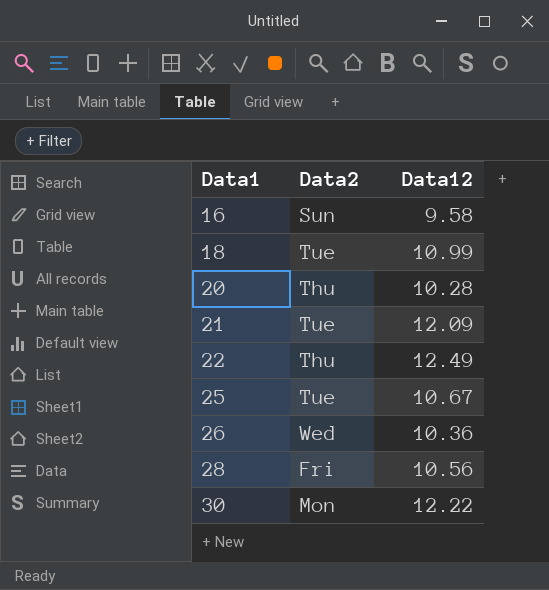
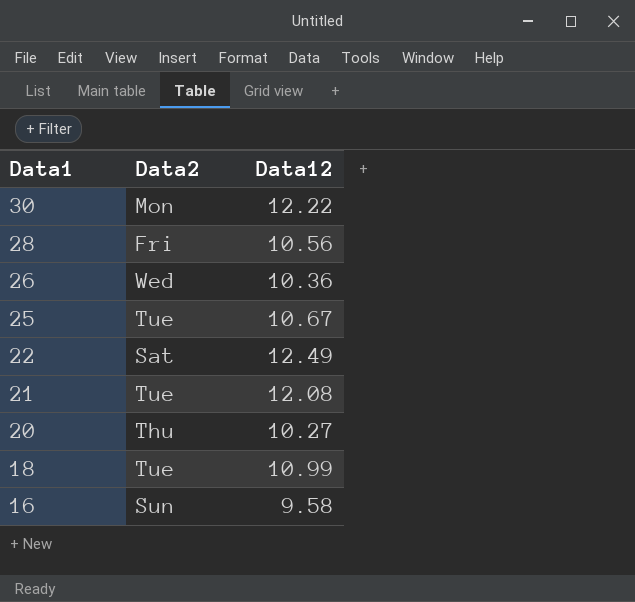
row order: Data1 ascending -> Data1 descending
22 | Data2: Thu -> Sat
21 | Data12: 12.09 -> 12.08
20 | Data12: 10.28 -> 10.27

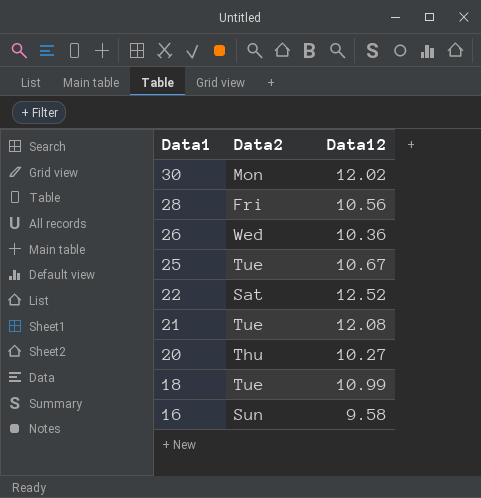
30 | Data12: 12.22 -> 12.02
22 | Data12: 12.49 -> 12.52

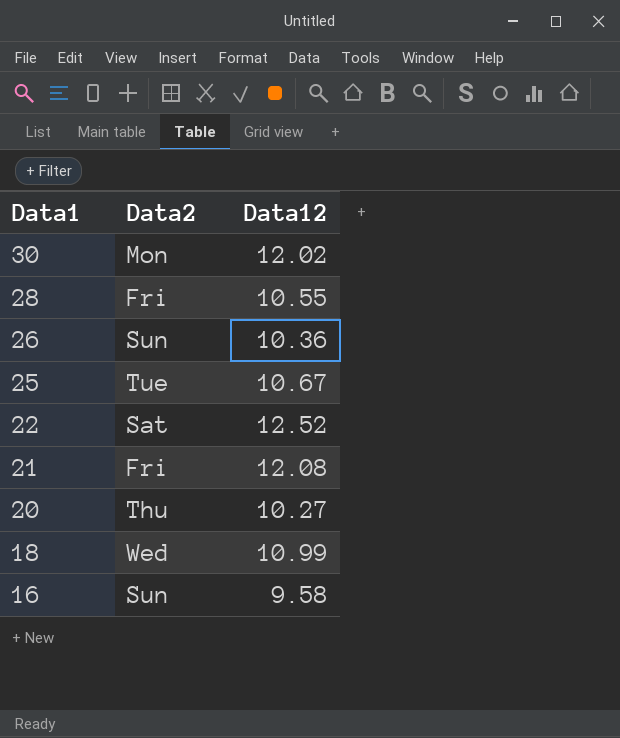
28 | Data12: 10.56 -> 10.55
26 | Data2: Wed -> Sun
21 | Data2: Tue -> Fri
18 | Data2: Tue -> Wed

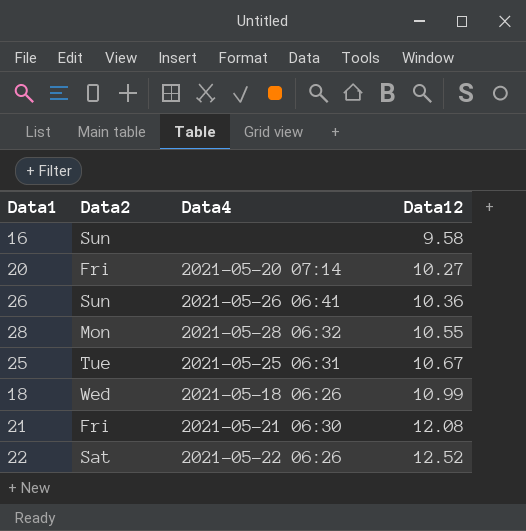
row order: Data1 descending -> Data12 ascending
column Data4 | position: none -> 3
row 30: Mon | 12.02 -> none
20 | Data2: Thu -> Fri
28 | Data2: Fri -> Mon

